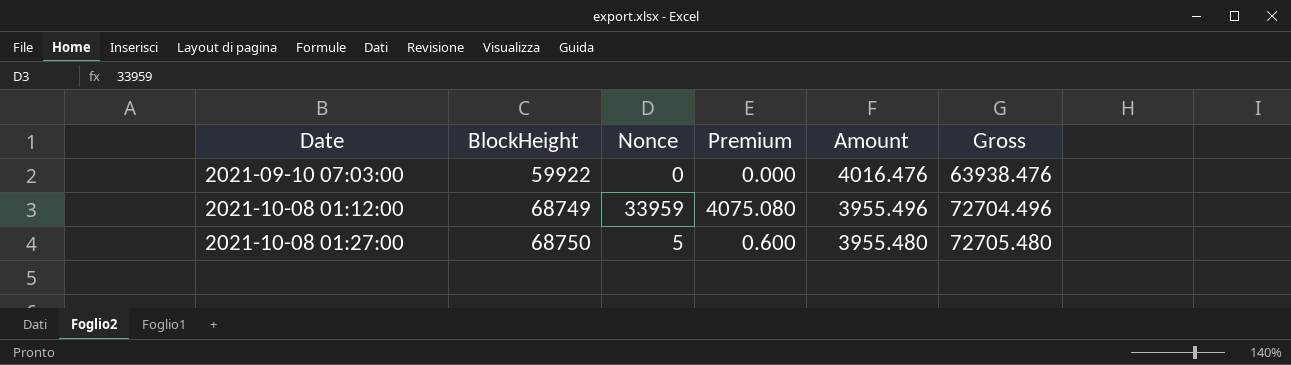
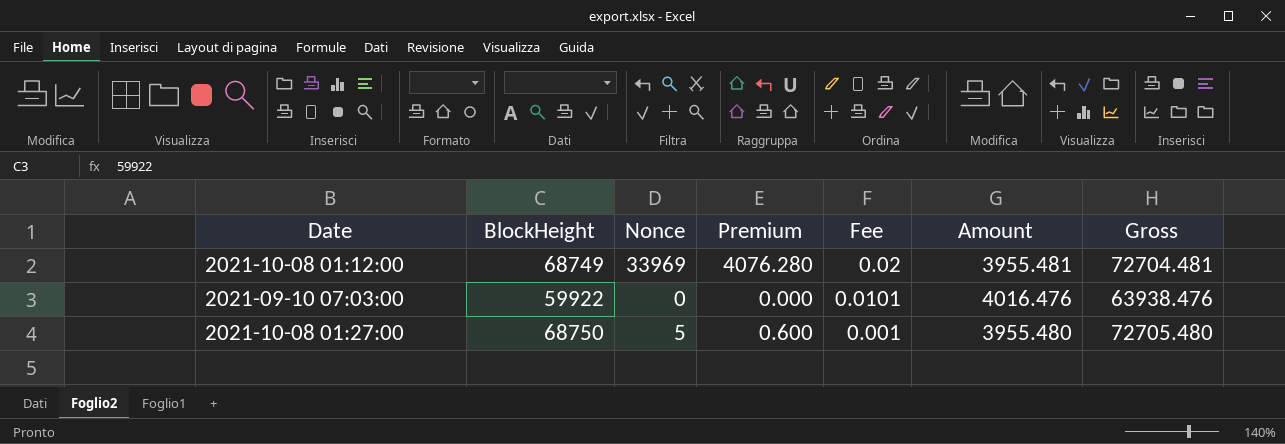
row order: Date ascending -> Fee descending
column Fee | position: none -> 5
2021-10-08 01:12:00 | Nonce: 33959 -> 33969
2021-10-08 01:12:00 | Premium: 4075.080 -> 4076.280
2021-10-08 01:12:00 | Amount: 3955.496 -> 3955.481
2021-10-08 01:12:00 | Gross: 72704.496 -> 72704.481

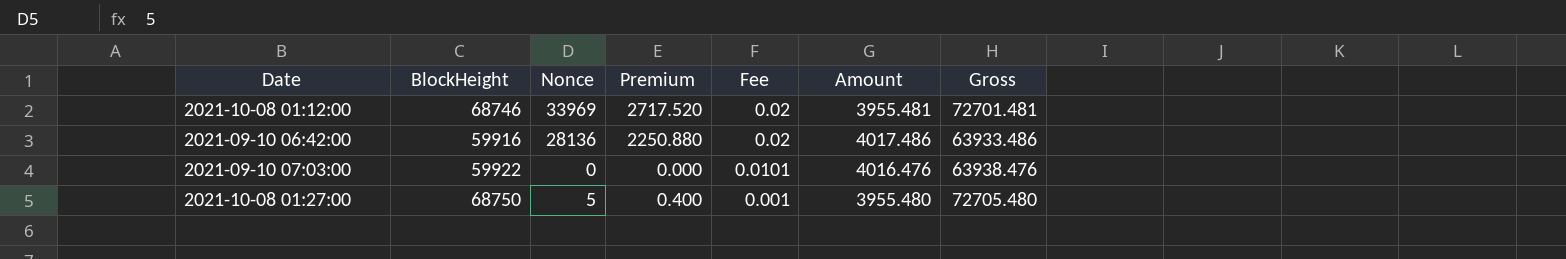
column Premium | formula: [Nonce] * 0.12 -> [Nonce] * 0.08
2021-10-08 01:12:00 | BlockHeight: 68749 -> 68746
2021-10-08 01:12:00 | Gross: 72704.481 -> 72701.481
row 2021-09-10 06:42:00: none -> 59916 | 28136 | 2250.880 | 0.02 | 4017.486 | 63933.486

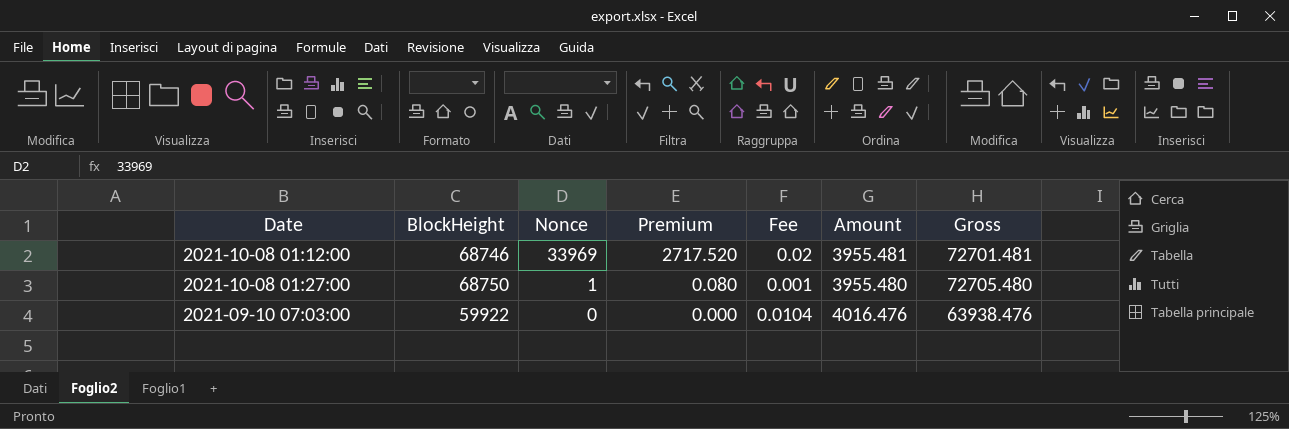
row order: Fee descending -> Nonce descending
row 2021-09-10 06:42:00: 59916 | 28136 | 2250.880 | 0.02 | 4017.486 | 63933.486 -> none
2021-10-08 01:27:00 | Nonce: 5 -> 1
2021-10-08 01:27:00 | Premium: 0.400 -> 0.080
2021-09-10 07:03:00 | Fee: 0.0101 -> 0.0104

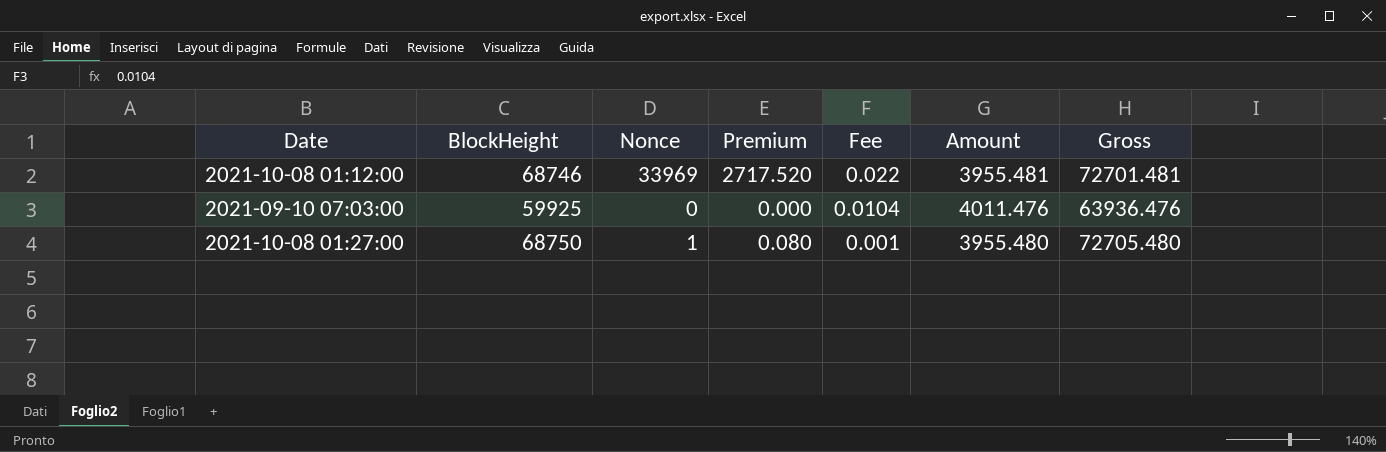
row order: Nonce descending -> Fee descending
2021-10-08 01:12:00 | Fee: 0.02 -> 0.022
2021-09-10 07:03:00 | BlockHeight: 59922 -> 59925
2021-09-10 07:03:00 | Amount: 4016.476 -> 4011.476
2021-09-10 07:03:00 | Gross: 63938.476 -> 63936.476

